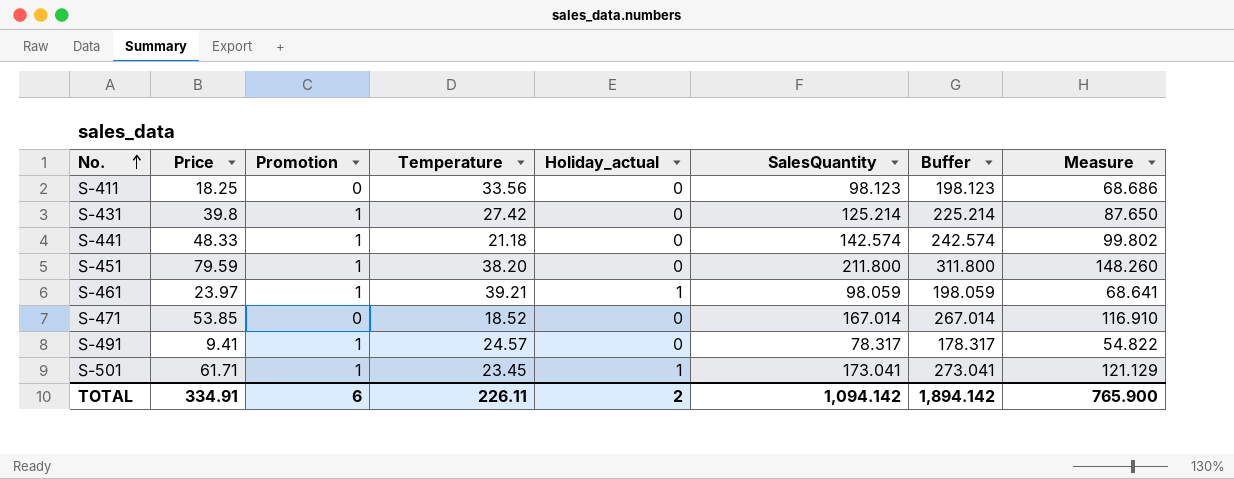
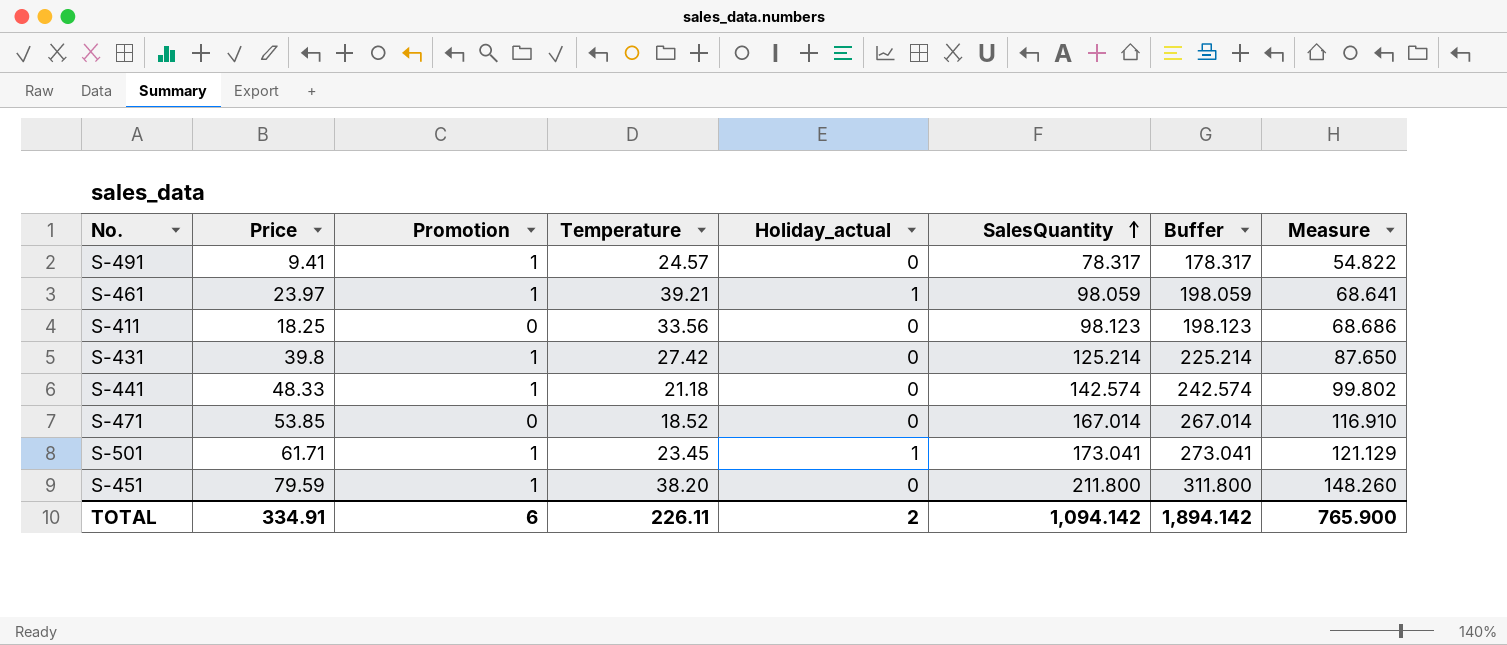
row order: No. ascending -> SalesQuantity ascending

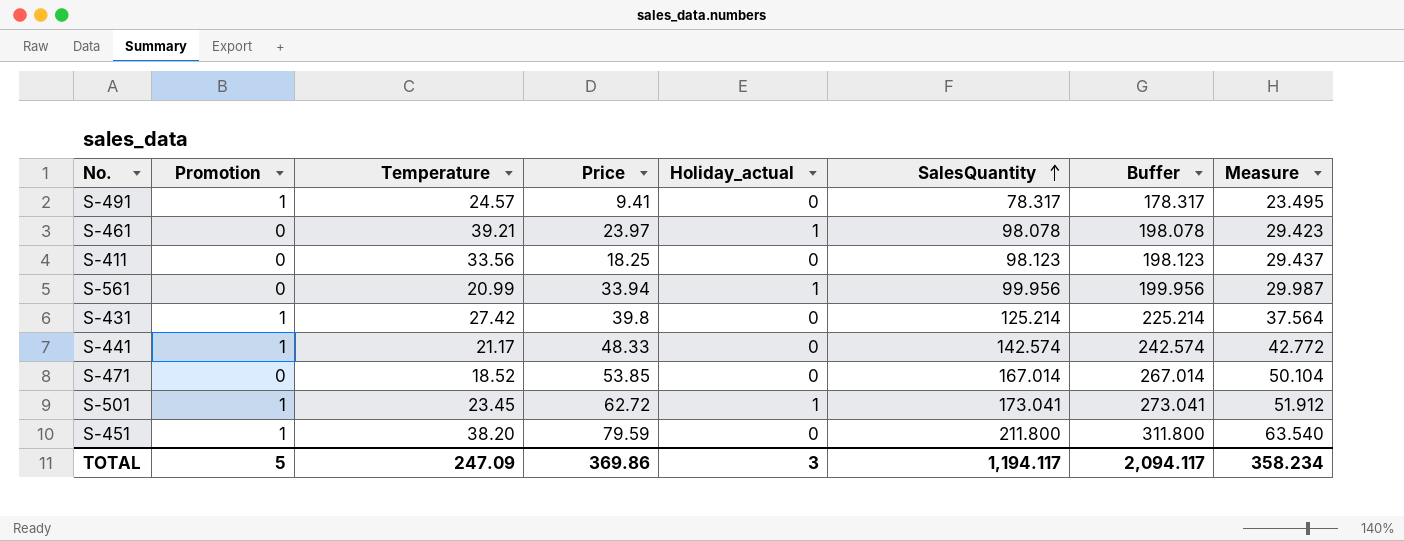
column Price | position: 2 -> 4
column Measure | formula: [SalesQuantity] * 0.7 -> [SalesQuantity] * 0.3
S-461 | Promotion: 1 -> 0
S-461 | SalesQuantity: 98.059 -> 98.078
S-461 | Buffer: 198.059 -> 198.078
row S-561: none -> 0 | 20.99 | 33.94 | 1 | 99.956 | 199.956 | 29.987
S-441 | Temperature: 21.18 -> 21.17
S-501 | Price: 61.71 -> 62.72
TOTAL | Promotion: 6 -> 5
TOTAL | Temperature: 226.11 -> 247.09
TOTAL | Price: 334.91 -> 369.86
TOTAL | Holiday_actual: 2 -> 3
TOTAL | SalesQuantity: 1,094.142 -> 1,194.117
TOTAL | Buffer: 1,894.142 -> 2,094.117
TOTAL | Measure: 765.900 -> 358.234

